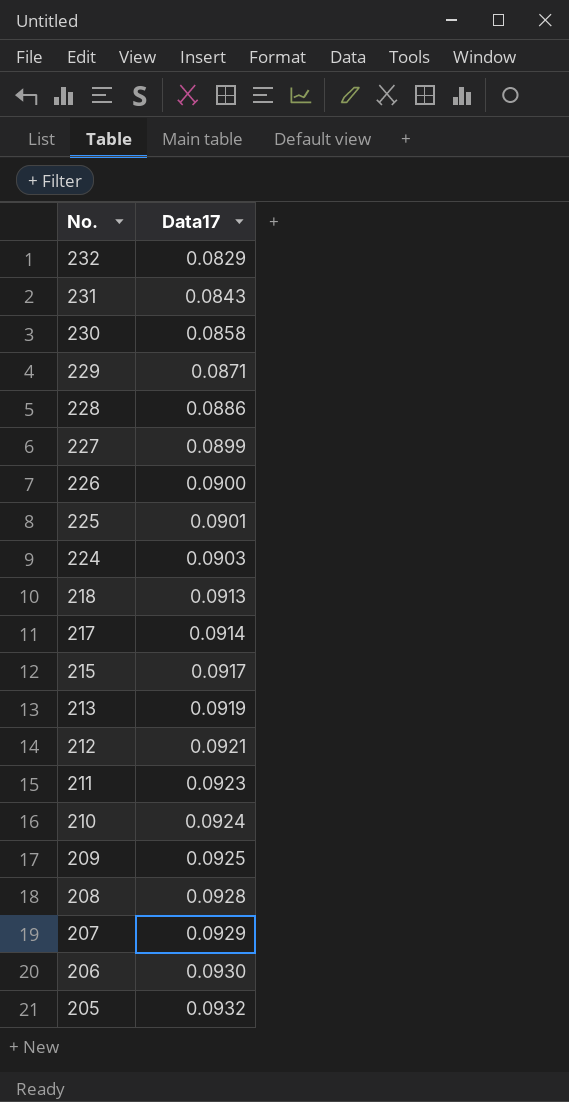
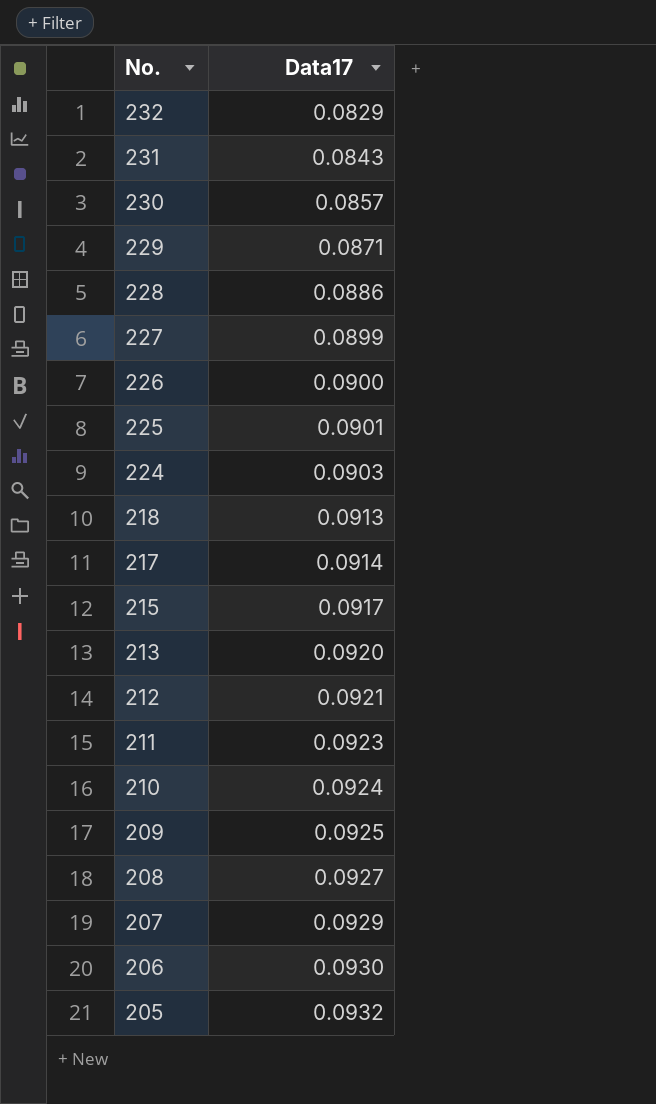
230 | Data17: 0.0858 -> 0.0857
213 | Data17: 0.0919 -> 0.0920
208 | Data17: 0.0928 -> 0.0927

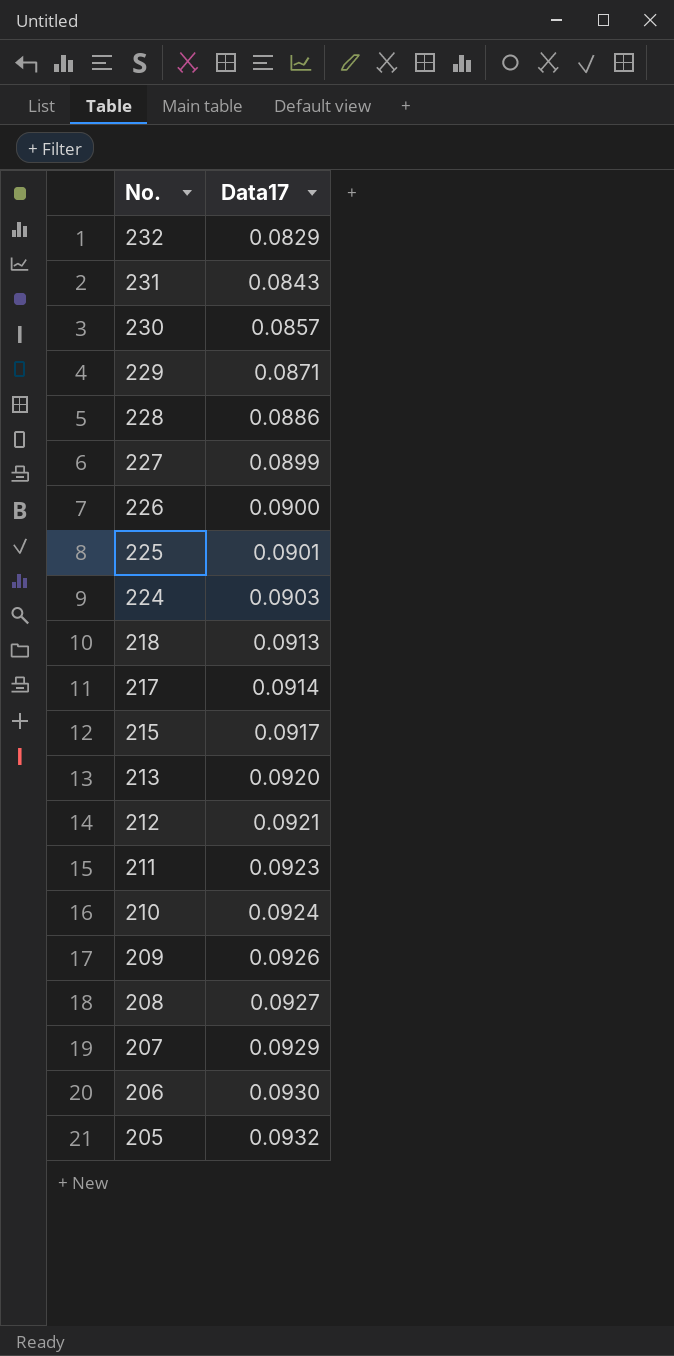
209 | Data17: 0.0925 -> 0.0926

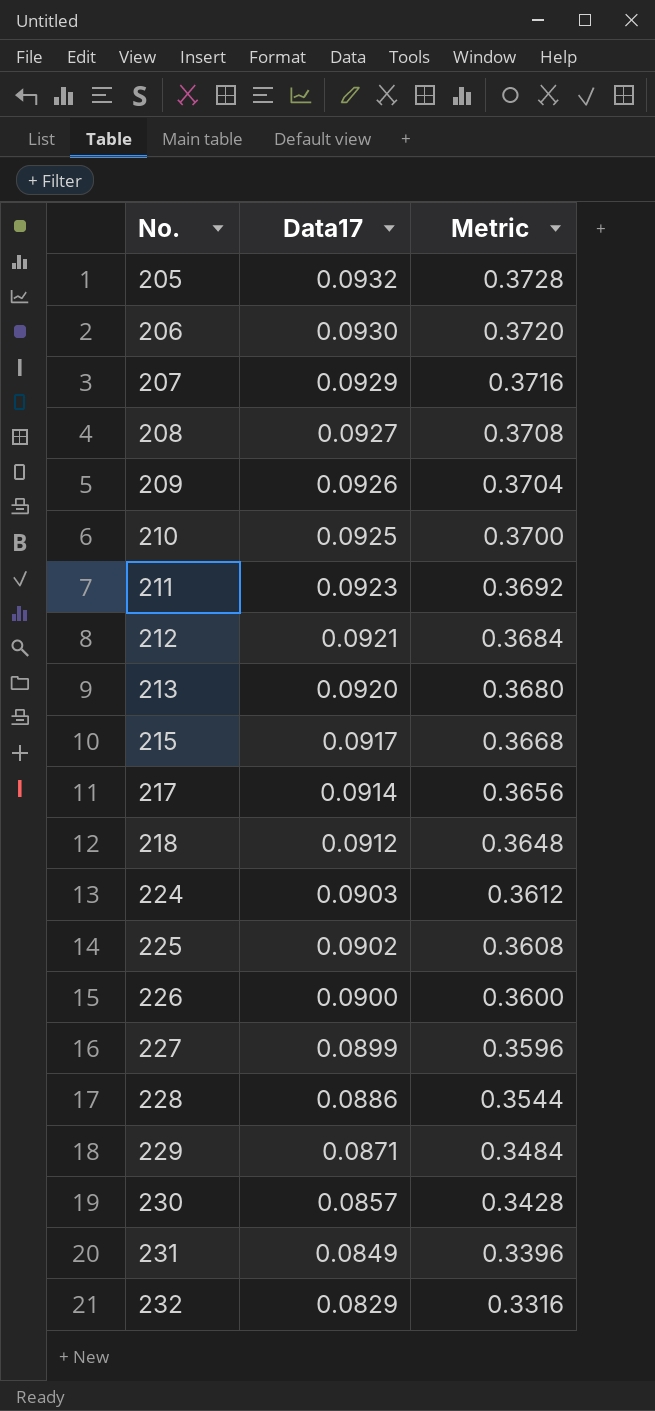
row order: No. descending -> No. ascending
column Metric | formula: none -> [Data17] * 4
210 | Data17: 0.0924 -> 0.0925
218 | Data17: 0.0913 -> 0.0912
225 | Data17: 0.0901 -> 0.0902
231 | Data17: 0.0843 -> 0.0849

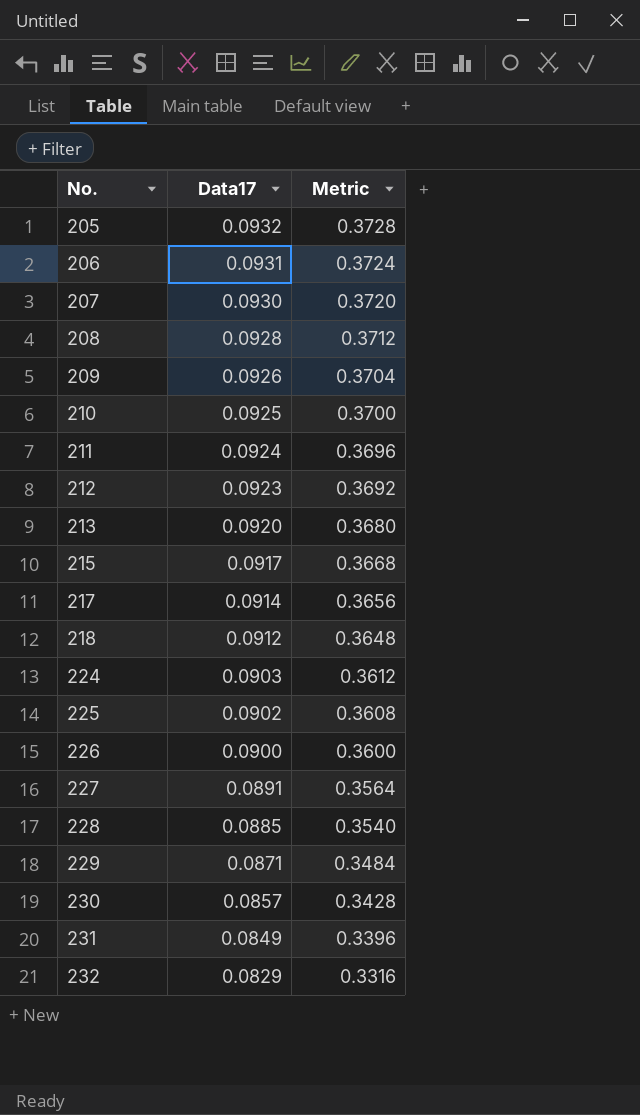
206 | Data17: 0.0930 -> 0.0931
206 | Metric: 0.3720 -> 0.3724
207 | Data17: 0.0929 -> 0.0930
207 | Metric: 0.3716 -> 0.3720
208 | Data17: 0.0927 -> 0.0928
208 | Metric: 0.3708 -> 0.3712
211 | Data17: 0.0923 -> 0.0924
211 | Metric: 0.3692 -> 0.3696
212 | Data17: 0.0921 -> 0.0923
212 | Metric: 0.3684 -> 0.3692
227 | Data17: 0.0899 -> 0.0891
227 | Metric: 0.3596 -> 0.3564
228 | Data17: 0.0886 -> 0.0885
228 | Metric: 0.3544 -> 0.3540

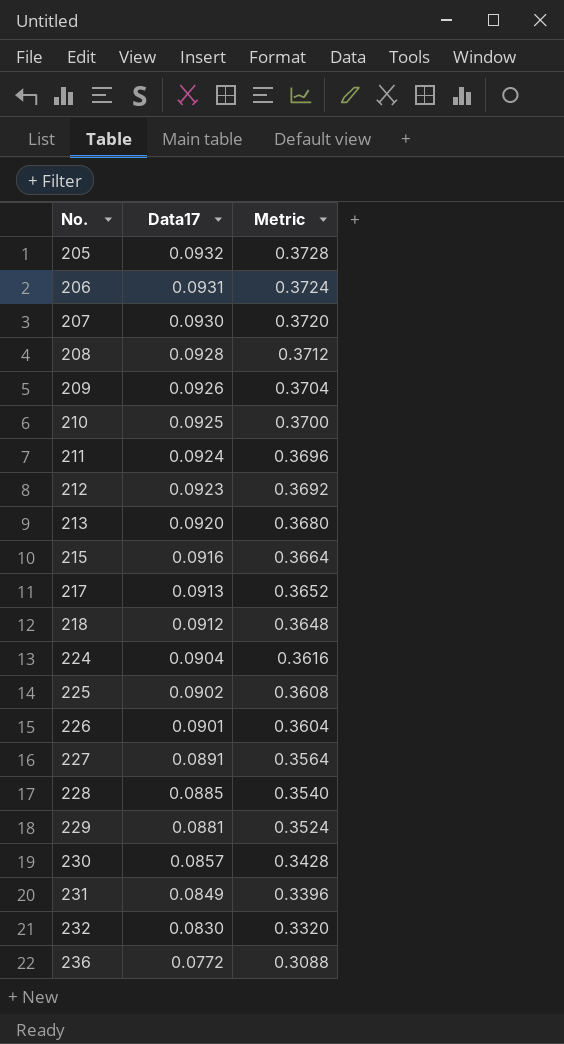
215 | Data17: 0.0917 -> 0.0916
215 | Metric: 0.3668 -> 0.3664
217 | Data17: 0.0914 -> 0.0913
217 | Metric: 0.3656 -> 0.3652
224 | Data17: 0.0903 -> 0.0904
224 | Metric: 0.3612 -> 0.3616
226 | Data17: 0.0900 -> 0.0901
226 | Metric: 0.3600 -> 0.3604
229 | Data17: 0.0871 -> 0.0881
229 | Metric: 0.3484 -> 0.3524
232 | Data17: 0.0829 -> 0.0830
232 | Metric: 0.3316 -> 0.3320
row 236: none -> 0.0772 | 0.3088

